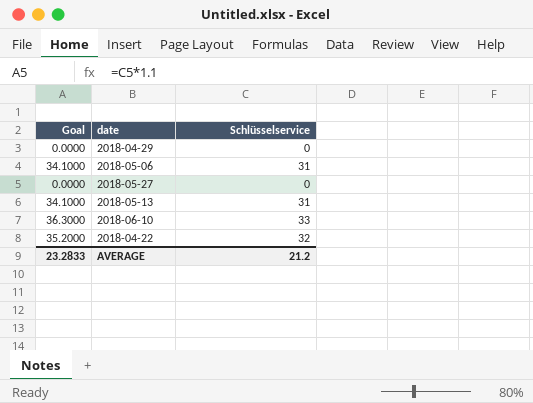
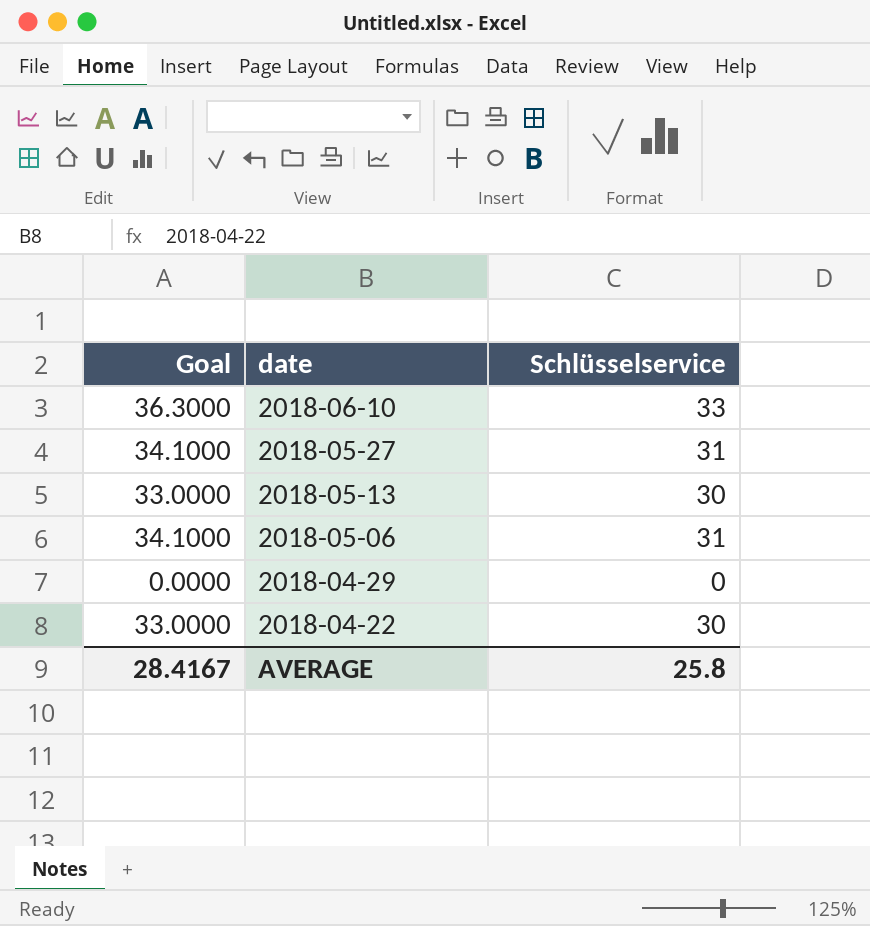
row order: none -> date descending
2018-05-27 | Goal: 0.0000 -> 34.1000
2018-05-27 | Schlüsselservice: 0 -> 31
2018-05-13 | Goal: 34.1000 -> 33.0000
2018-05-13 | Schlüsselservice: 31 -> 30
2018-04-22 | Goal: 35.2000 -> 33.0000
2018-04-22 | Schlüsselservice: 32 -> 30
AVERAGE | Goal: 23.2833 -> 28.4167
AVERAGE | Schlüsselservice: 21.2 -> 25.8

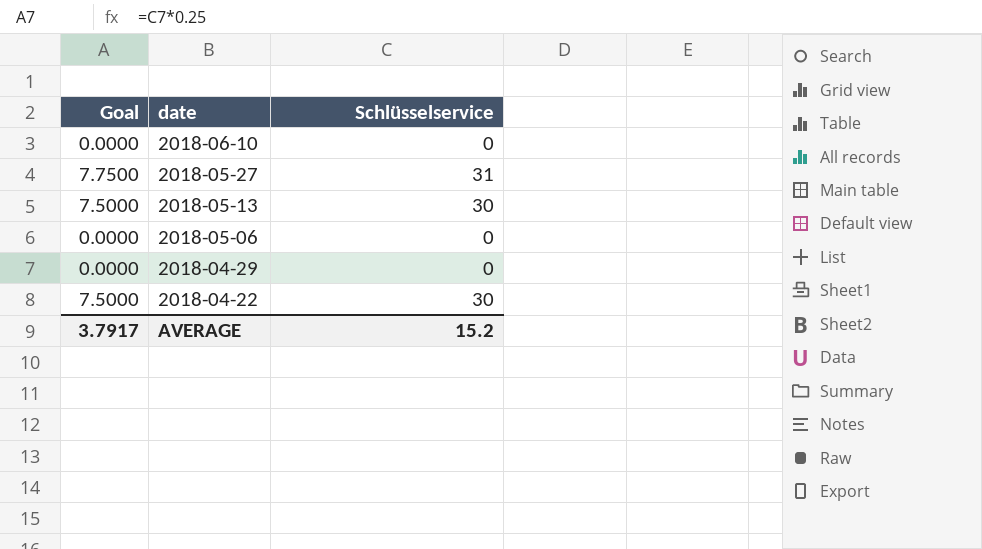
column Goal | formula: [Schlüsselservice] * 1.1 -> [Schlüsselservice] * 0.25
2018-06-10 | Schlüsselservice: 33 -> 0
2018-05-06 | Schlüsselservice: 31 -> 0
AVERAGE | Goal: 28.4167 -> 3.7917
AVERAGE | Schlüsselservice: 25.8 -> 15.2

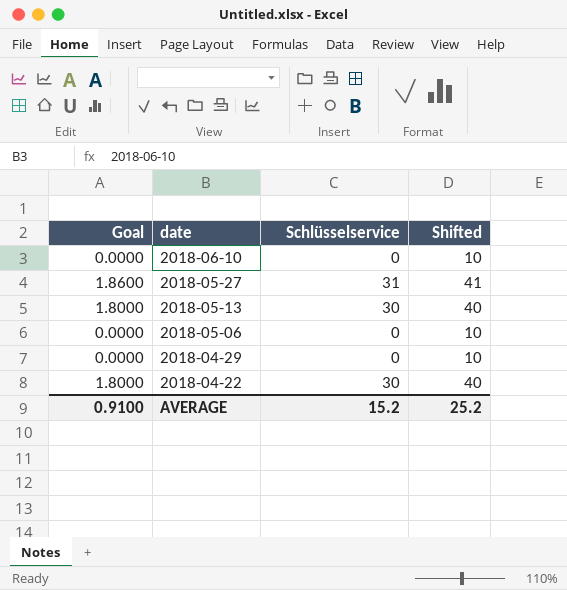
column Goal | formula: [Schlüsselservice] * 0.25 -> [Schlüsselservice] * 0.06
column Shifted | formula: none -> [Schlüsselservice] + 10
AVERAGE | Goal: 3.7917 -> 0.9100

